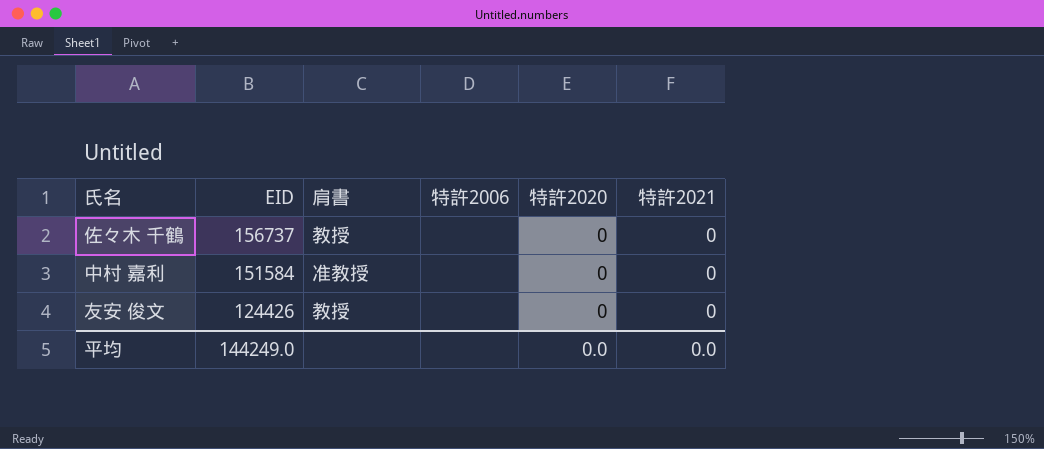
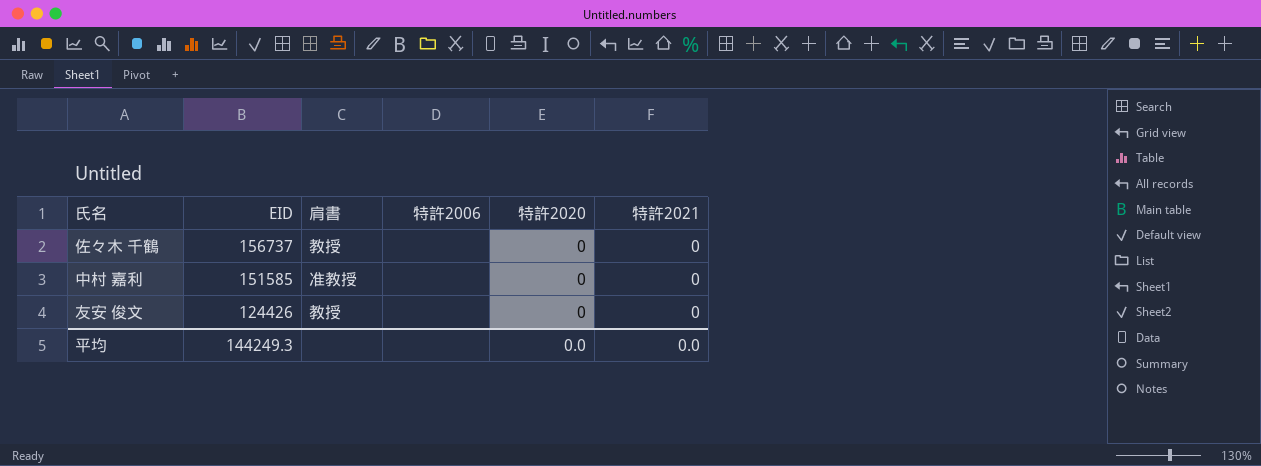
中村 嘉利 | EID: 151584 -> 151585
平均 | EID: 144249.0 -> 144249.3

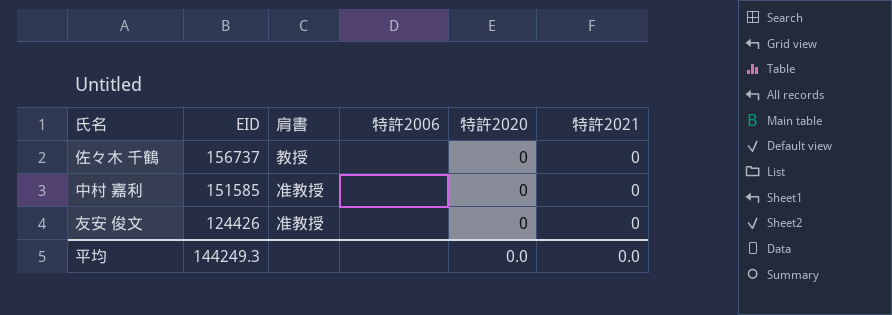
友安 俊文 | 肩書: 教授 -> 准教授

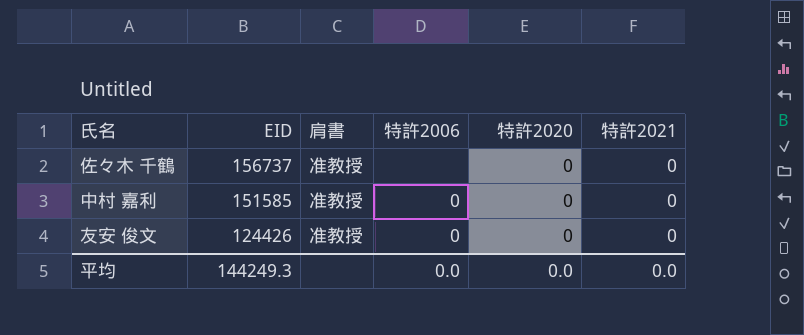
佐々木 千鶴 | 肩書: 教授 -> 准教授
中村 嘉利 | 特許2006: none -> 0
友安 俊文 | 特許2006: none -> 0
平均 | 特許2006: none -> 0.0

